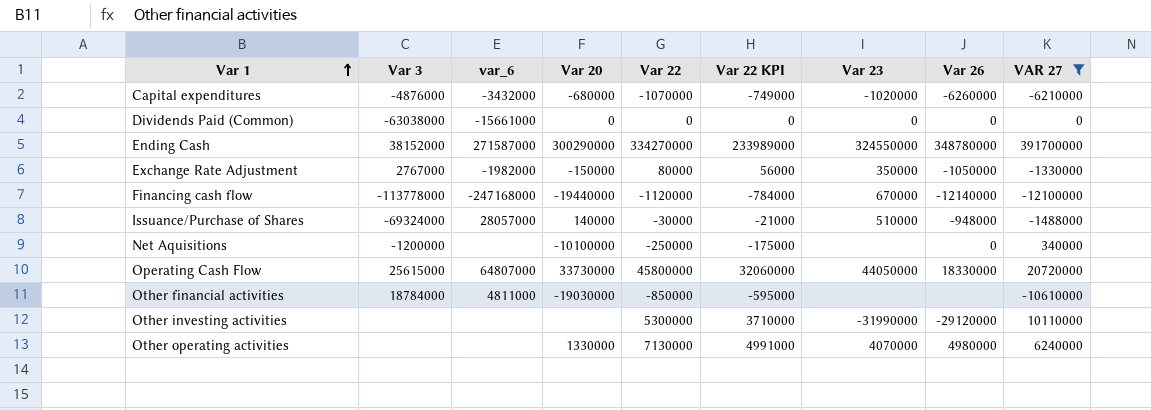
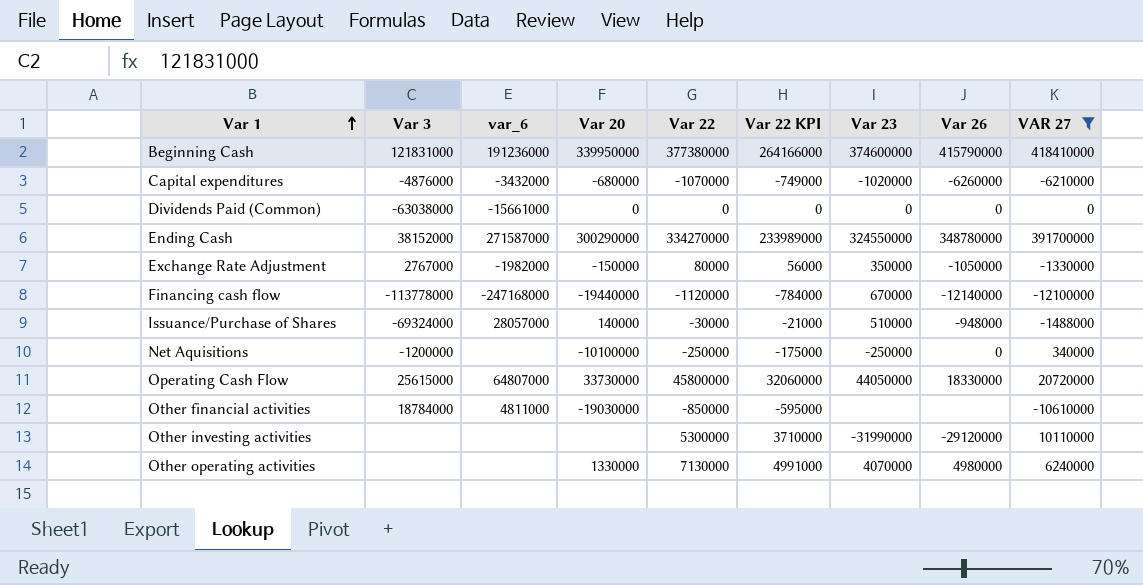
row Beginning Cash: none -> 121831000 | 191236000 | 339950000 | 377380000 | 264166000 | 374600000 | 415790000 | 418410000
Net Aquisitions | Var 23: none -> -250000

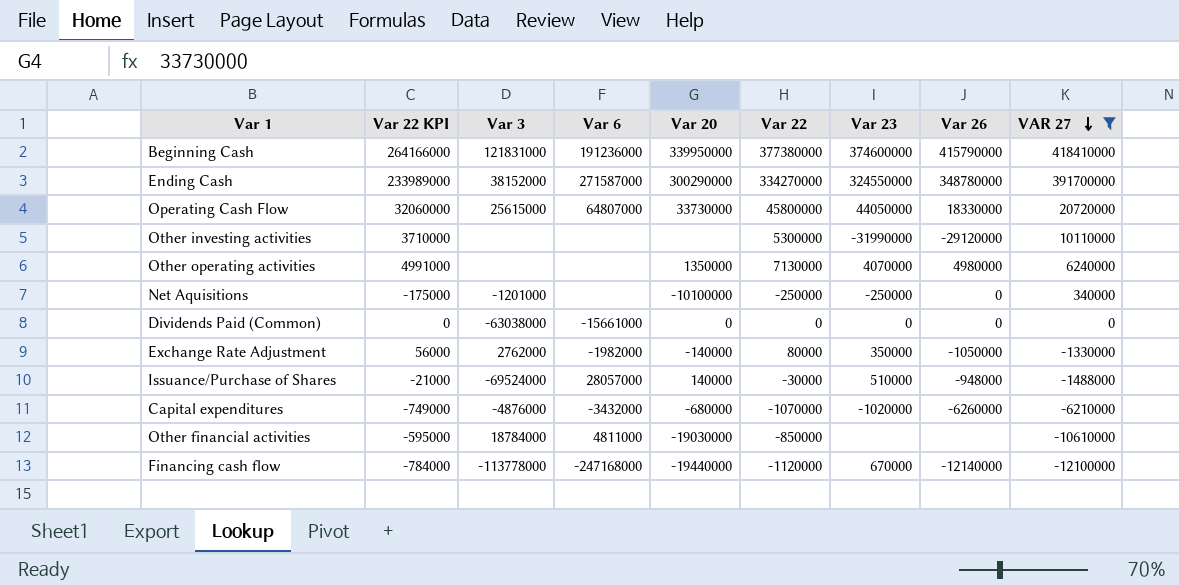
row order: Var 1 ascending -> VAR 27 descending
column Var 22 KPI | position: 6 -> 2
column name: var_6 -> Var 6
Other operating activities | Var 20: 1330000 -> 1350000
Net Aquisitions | Var 3: -1200000 -> -1201000
Exchange Rate Adjustment | Var 3: 2767000 -> 2762000
Exchange Rate Adjustment | Var 20: -150000 -> -140000
Issuance/Purchase of Shares | Var 3: -69324000 -> -69524000

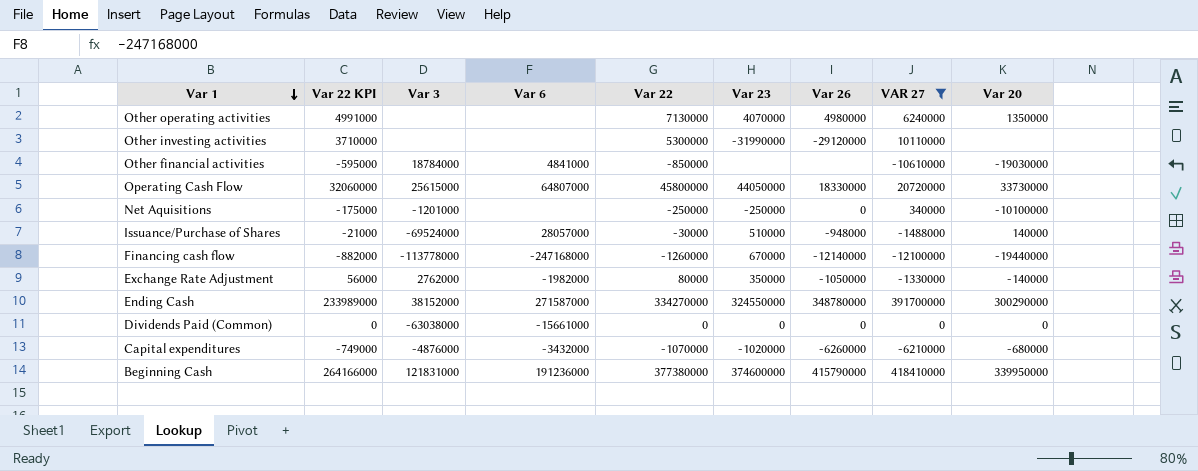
row order: VAR 27 descending -> Var 1 descending
column Var 20 | position: 5 -> 9
Other financial activities | Var 6: 4811000 -> 4841000
Financing cash flow | Var 22 KPI: -784000 -> -882000
Financing cash flow | Var 22: -1120000 -> -1260000

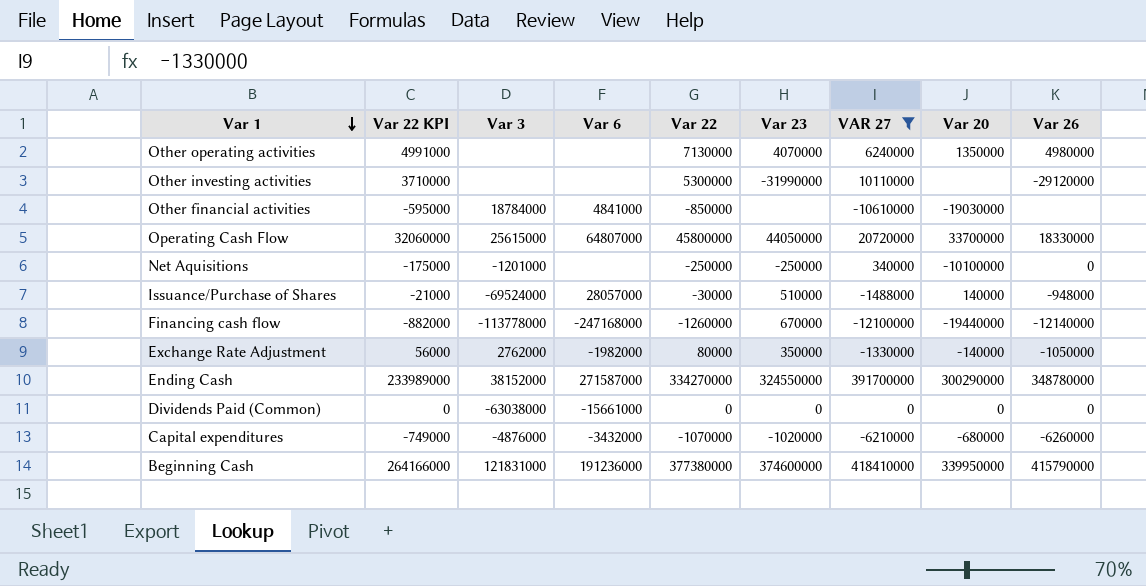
column Var 26 | position: 7 -> 9
Operating Cash Flow | Var 20: 33730000 -> 33700000

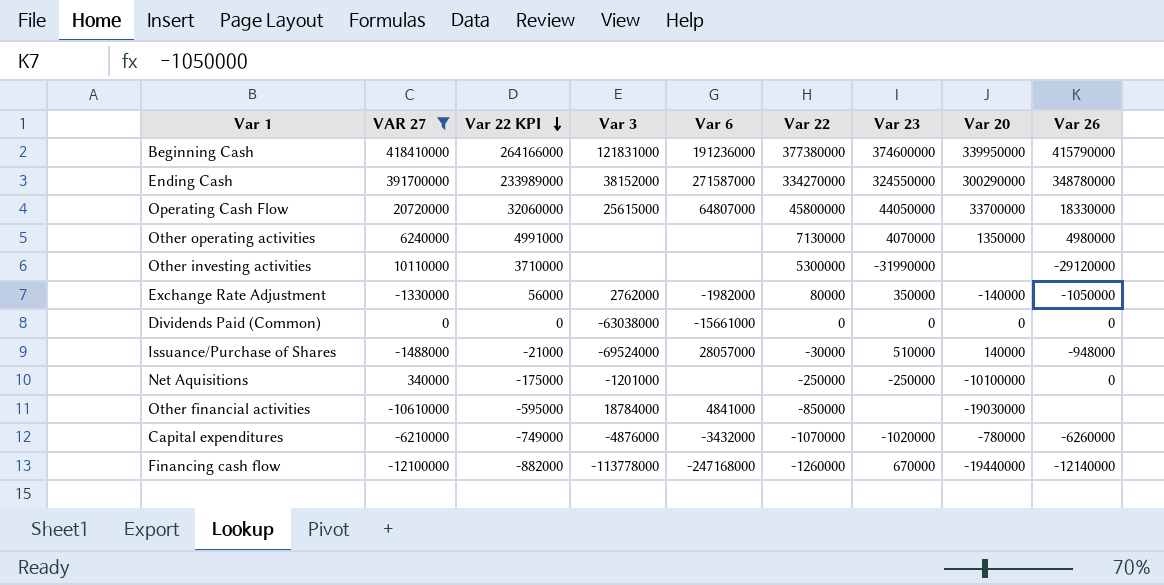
row order: Var 1 descending -> Var 22 KPI descending
column VAR 27 | position: 7 -> 2
Capital expenditures | Var 20: -680000 -> -780000

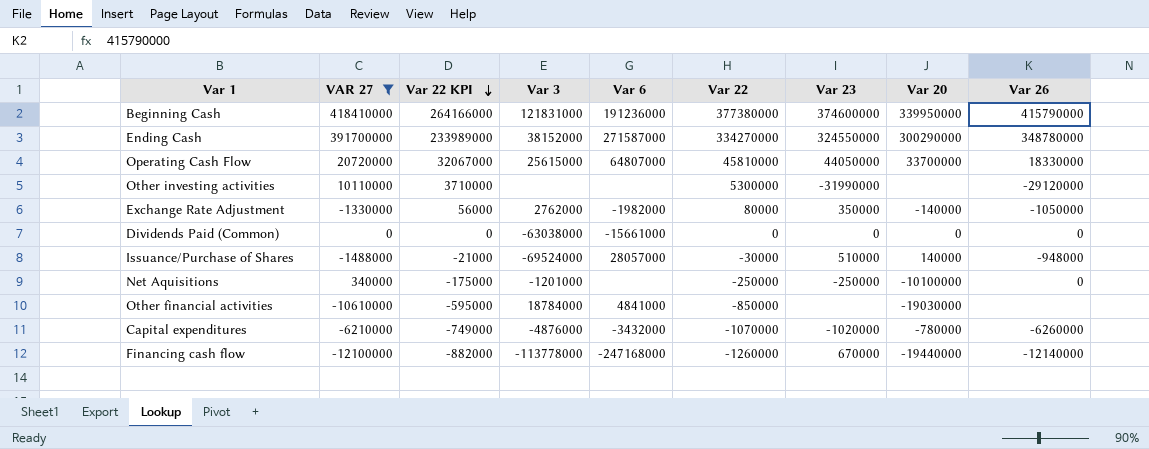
row Other operating activities: 6240000 | 4991000 | none | none | 7130000 | 4070000 | 1350000 | 4980000 -> none
Operating Cash Flow | Var 22 KPI: 32060000 -> 32067000
Operating Cash Flow | Var 22: 45800000 -> 45810000

